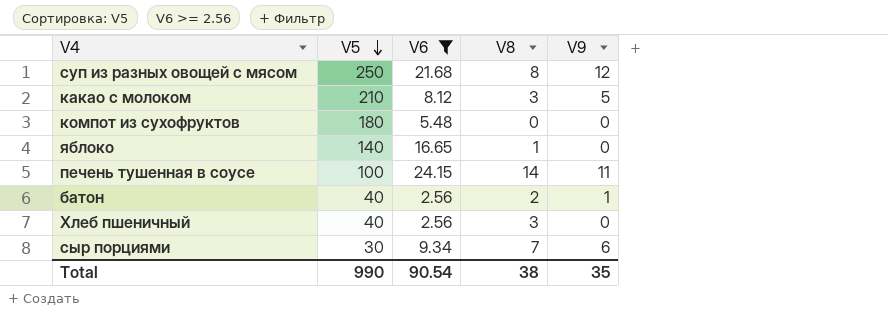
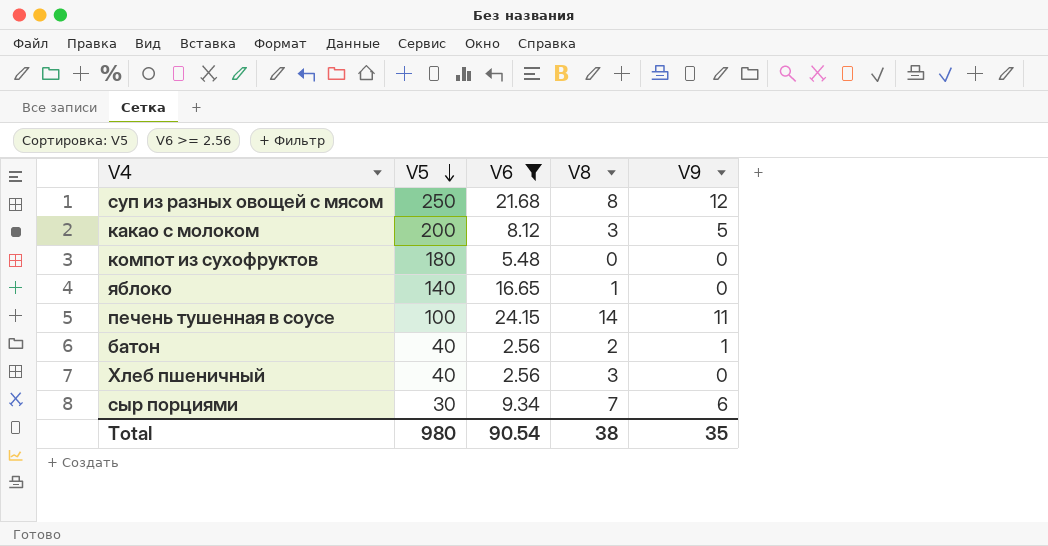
какао с молоком | V5: 210 -> 200
Total | V5: 990 -> 980

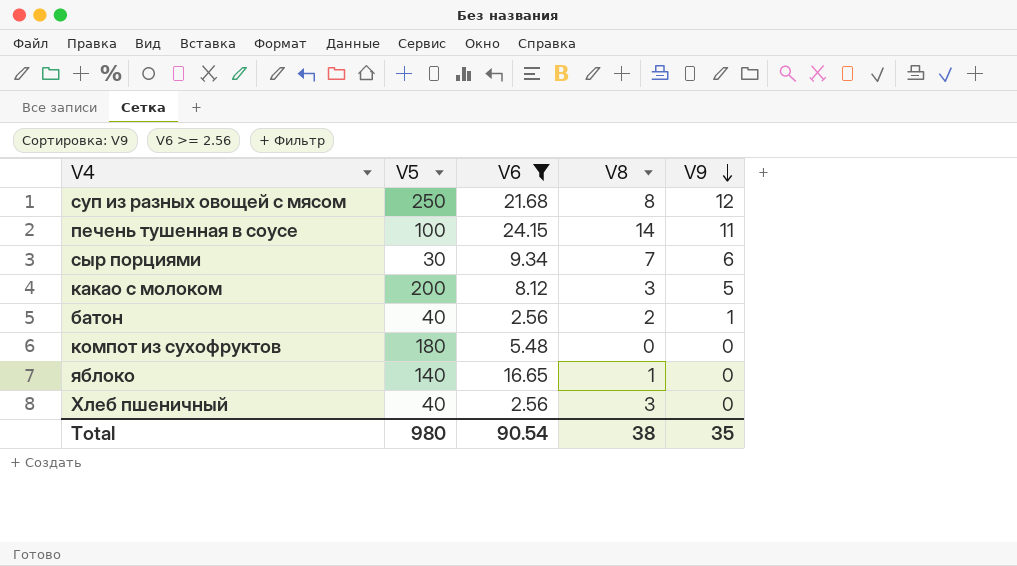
row order: V5 descending -> V9 descending

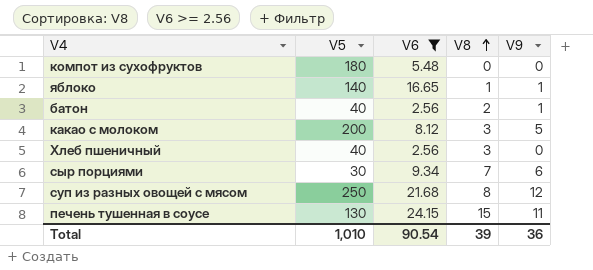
row order: V9 descending -> V8 ascending
яблоко | V9: 0 -> 1
печень тушенная в соусе | V5: 100 -> 130
печень тушенная в соусе | V8: 14 -> 15
Total | V5: 980 -> 1,010
Total | V8: 38 -> 39
Total | V9: 35 -> 36

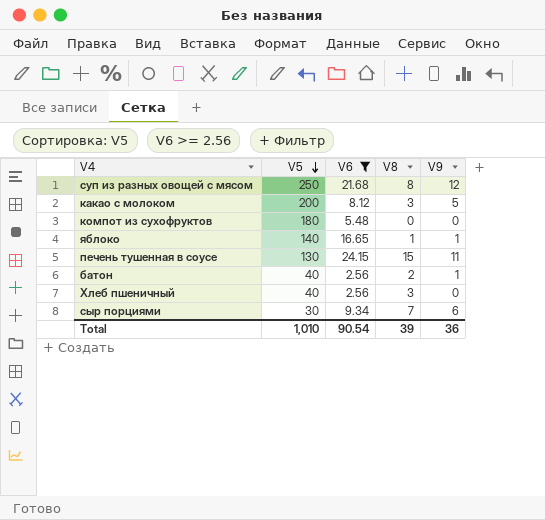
row order: V8 ascending -> V5 descending

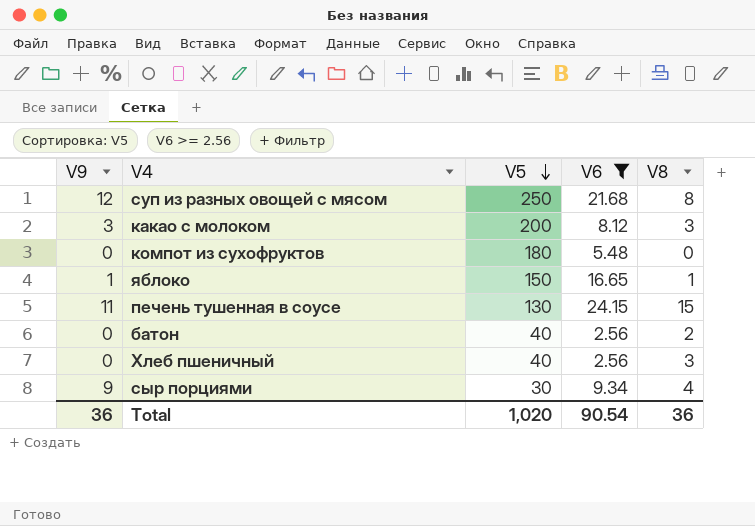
column V9 | position: 5 -> 1
какао с молоком | V9: 5 -> 3
яблоко | V5: 140 -> 150
батон | V9: 1 -> 0
сыр порциями | V9: 6 -> 9
сыр порциями | V8: 7 -> 4
Total | V5: 1,010 -> 1,020
Total | V8: 39 -> 36

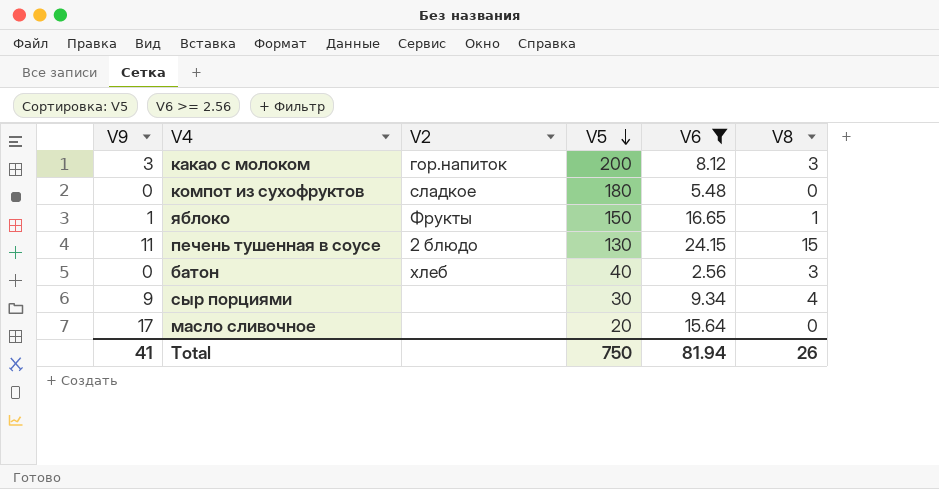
column V2 | position: none -> 3
row суп из разных овощей с мясом: 12 | 250 | 21.68 | 8 -> none
row Хлеб пшеничный: 0 | 40 | 2.56 | 3 -> none
батон | V8: 2 -> 3
row масло сливочное: none -> 17 | none | 20 | 15.64 | 0
Total | V9: 36 -> 41
Total | V5: 1,020 -> 750
Total | V6: 90.54 -> 81.94
Total | V8: 36 -> 26

